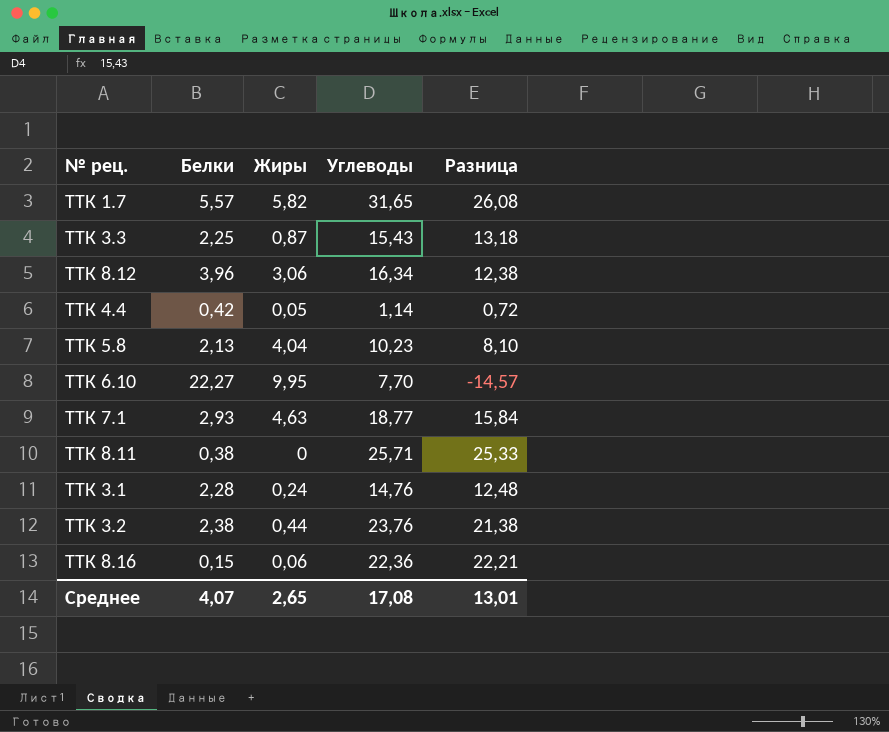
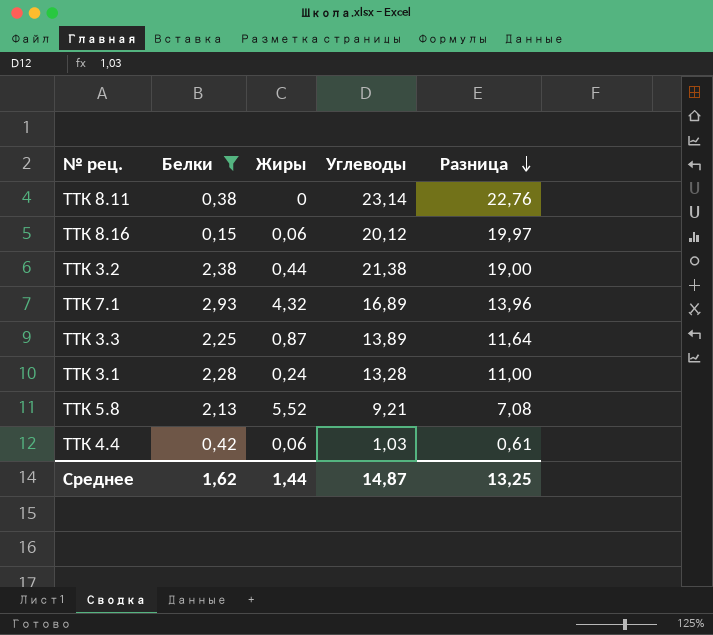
filter: none -> Белки <= 2,93
row order: none -> Разница descending
ТТК 8.11 | Углеводы: 25,71 -> 23,14
ТТК 8.11 | Разница: 25,33 -> 22,76
ТТК 8.16 | Углеводы: 22,36 -> 20,12
ТТК 8.16 | Разница: 22,21 -> 19,97
ТТК 3.2 | Углеводы: 23,76 -> 21,38
ТТК 3.2 | Разница: 21,38 -> 19,00
ТТК 7.1 | Жиры: 4,63 -> 4,32
ТТК 7.1 | Углеводы: 18,77 -> 16,89
ТТК 7.1 | Разница: 15,84 -> 13,96
ТТК 3.3 | Углеводы: 15,43 -> 13,89
ТТК 3.3 | Разница: 13,18 -> 11,64
ТТК 3.1 | Углеводы: 14,76 -> 13,28
ТТК 3.1 | Разница: 12,48 -> 11,00
ТТК 5.8 | Жиры: 4,04 -> 5,52
ТТК 5.8 | Углеводы: 10,23 -> 9,21
ТТК 5.8 | Разница: 8,10 -> 7,08
ТТК 4.4 | Жиры: 0,05 -> 0,06
ТТК 4.4 | Углеводы: 1,14 -> 1,03
ТТК 4.4 | Разница: 0,72 -> 0,61
Среднее | Белки: 4,07 -> 1,62
Среднее | Жиры: 2,65 -> 1,44
Среднее | Углеводы: 17,08 -> 14,87
Среднее | Разница: 13,01 -> 13,25

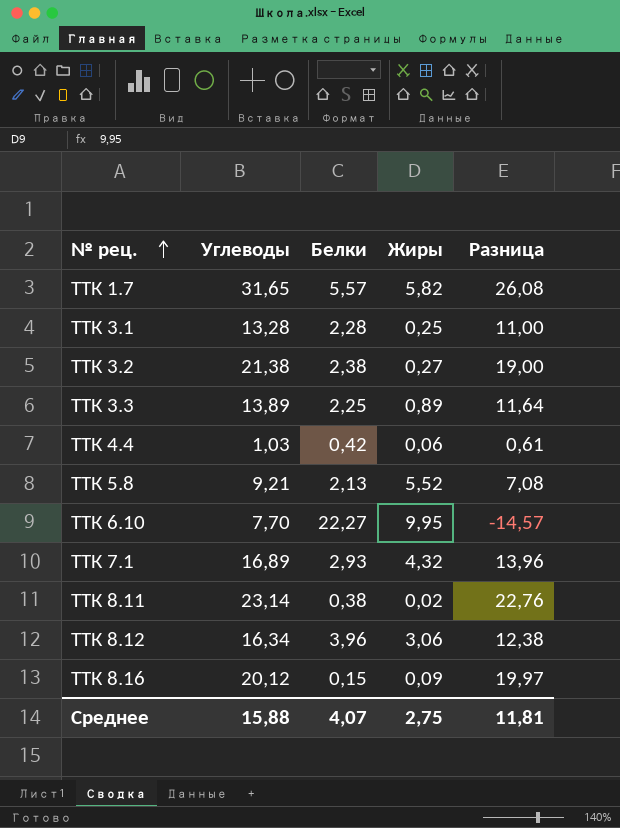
filter: Белки <= 2,93 -> none
row order: Разница descending -> № рец. ascending
column Углеводы | position: 4 -> 2
ТТК 3.1 | Жиры: 0,24 -> 0,25
ТТК 3.2 | Жиры: 0,44 -> 0,27
ТТК 3.3 | Жиры: 0,87 -> 0,89
ТТК 8.11 | Жиры: 0 -> 0,02
ТТК 8.16 | Жиры: 0,06 -> 0,09
Среднее | Углеводы: 14,87 -> 15,88
Среднее | Белки: 1,62 -> 4,07
Среднее | Жиры: 1,44 -> 2,75
Среднее | Разница: 13,25 -> 11,81

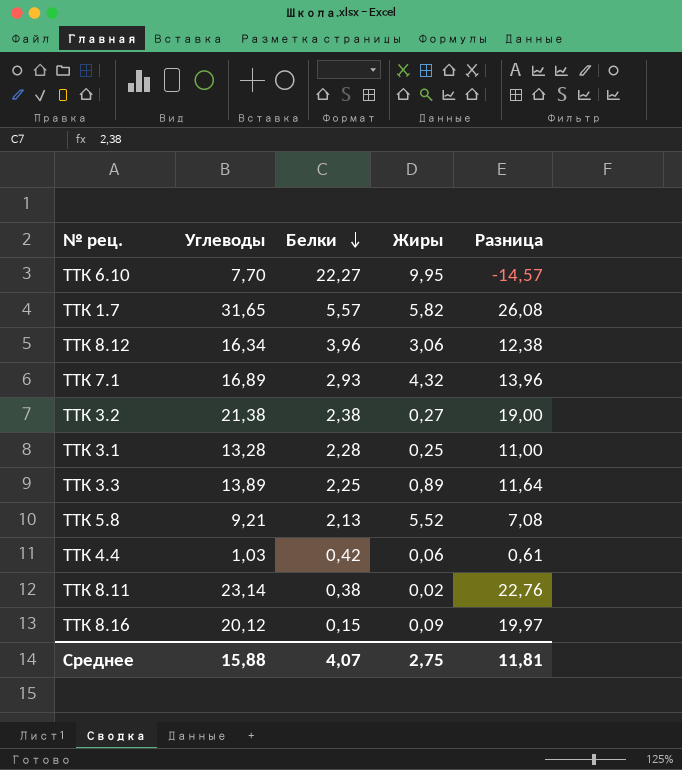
row order: № рец. ascending -> Белки descending

